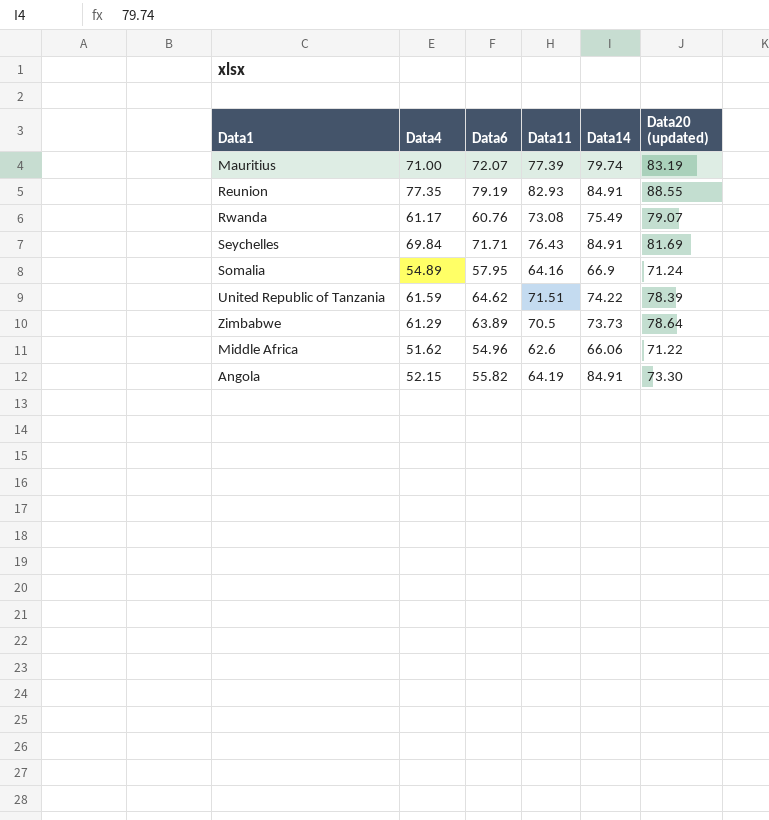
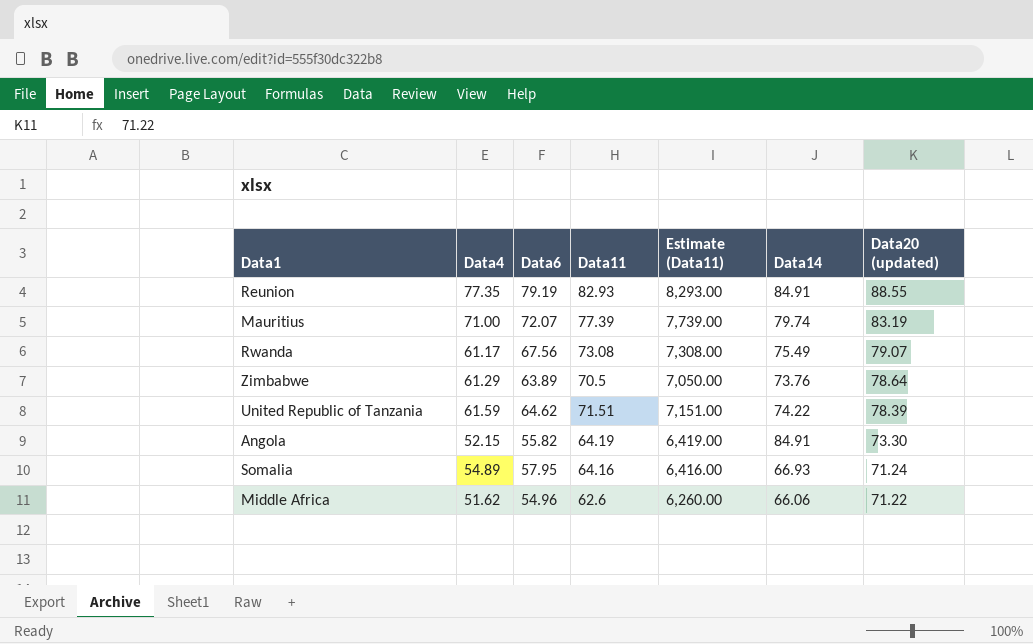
row order: none -> Data20 (updated) descending
column Estimate (Data11) | formula: none -> [Data11] * 100
row Seychelles: 69.84 | 71.71 | 76.43 | 84.91 | 81.69 -> none
Rwanda | Data6: 60.76 -> 67.56
Zimbabwe | Data14: 73.73 -> 73.76
Somalia | Data14: 66.9 -> 66.93

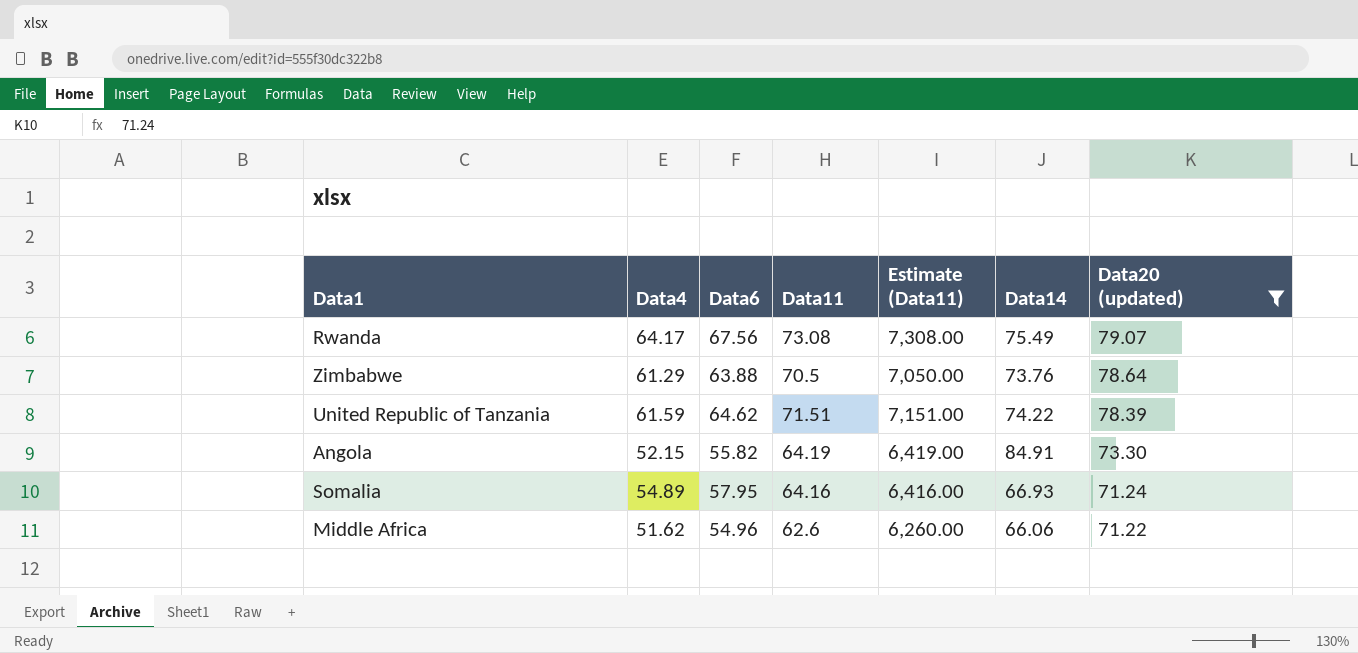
filter: none -> Data20 (updated) <= 79.07
Rwanda | Data4: 61.17 -> 64.17
Zimbabwe | Data6: 63.89 -> 63.88

